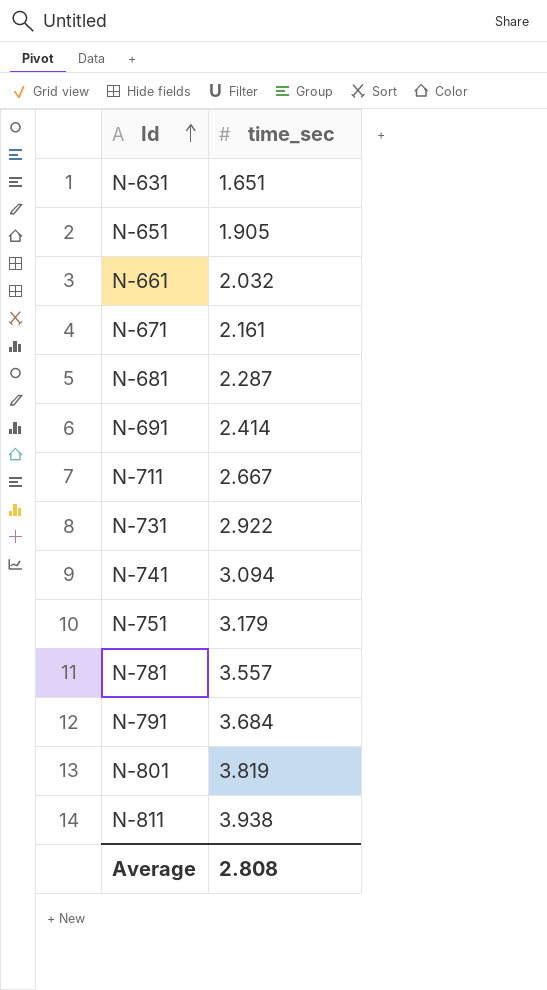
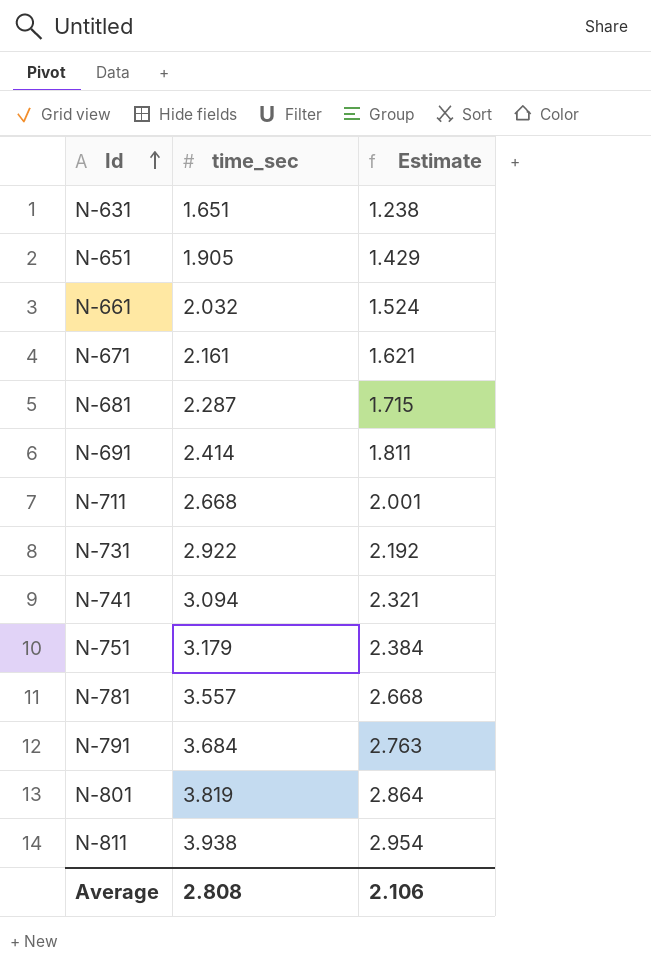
column Estimate | formula: none -> [time_sec] * 0.75
N-711 | time_sec: 2.667 -> 2.668

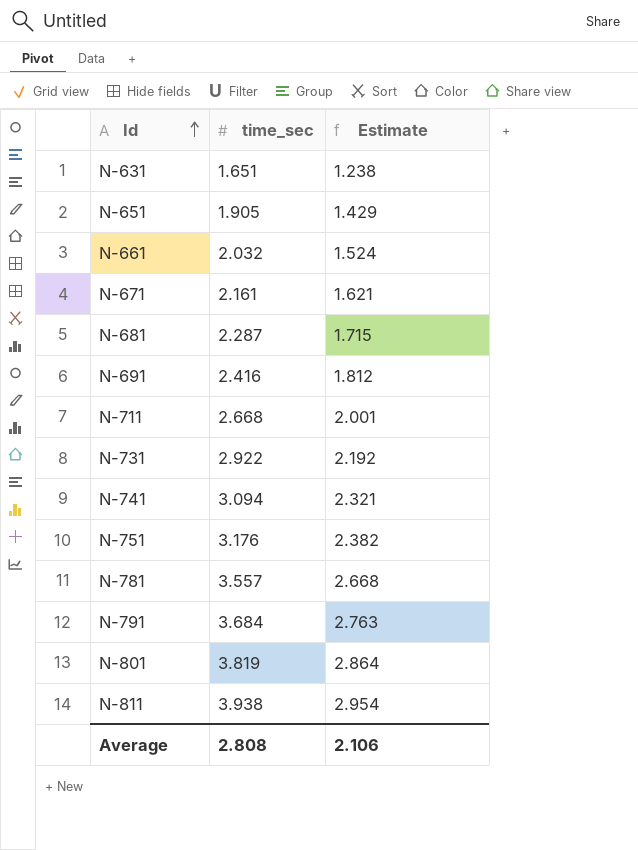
N-691 | time_sec: 2.414 -> 2.416
N-691 | Estimate: 1.811 -> 1.812
N-751 | time_sec: 3.179 -> 3.176
N-751 | Estimate: 2.384 -> 2.382

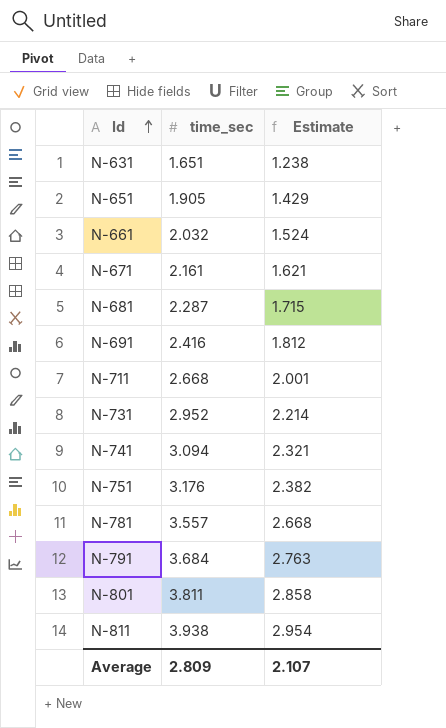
N-731 | time_sec: 2.922 -> 2.952
N-731 | Estimate: 2.192 -> 2.214
N-801 | time_sec: 3.819 -> 3.811
N-801 | Estimate: 2.864 -> 2.858
Average | time_sec: 2.808 -> 2.809
Average | Estimate: 2.106 -> 2.107

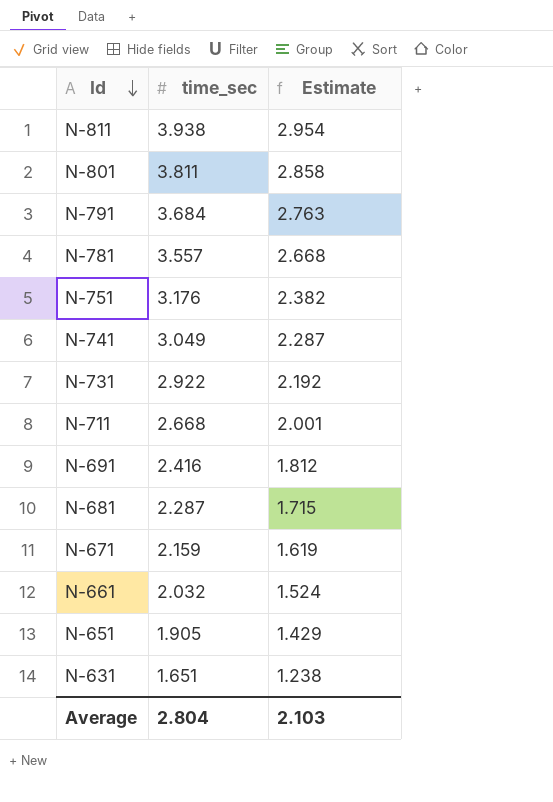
row order: Id ascending -> Id descending
N-741 | time_sec: 3.094 -> 3.049
N-741 | Estimate: 2.321 -> 2.287
N-731 | time_sec: 2.952 -> 2.922
N-731 | Estimate: 2.214 -> 2.192
N-671 | time_sec: 2.161 -> 2.159
N-671 | Estimate: 1.621 -> 1.619
Average | time_sec: 2.809 -> 2.804
Average | Estimate: 2.107 -> 2.103

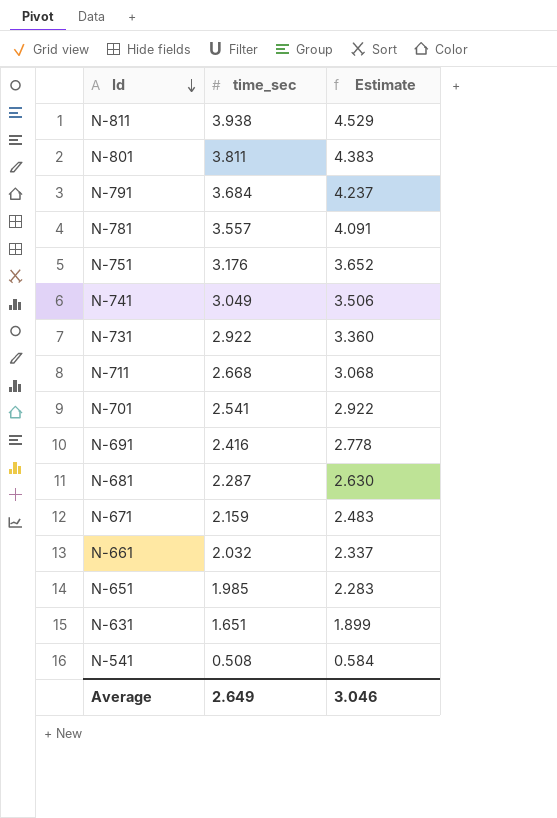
column Estimate | formula: [time_sec] * 0.75 -> [time_sec] * 1.15
row N-701: none -> 2.541 | 2.922
N-651 | time_sec: 1.905 -> 1.985
row N-541: none -> 0.508 | 0.584
Average | time_sec: 2.804 -> 2.649
Average | Estimate: 2.103 -> 3.046

